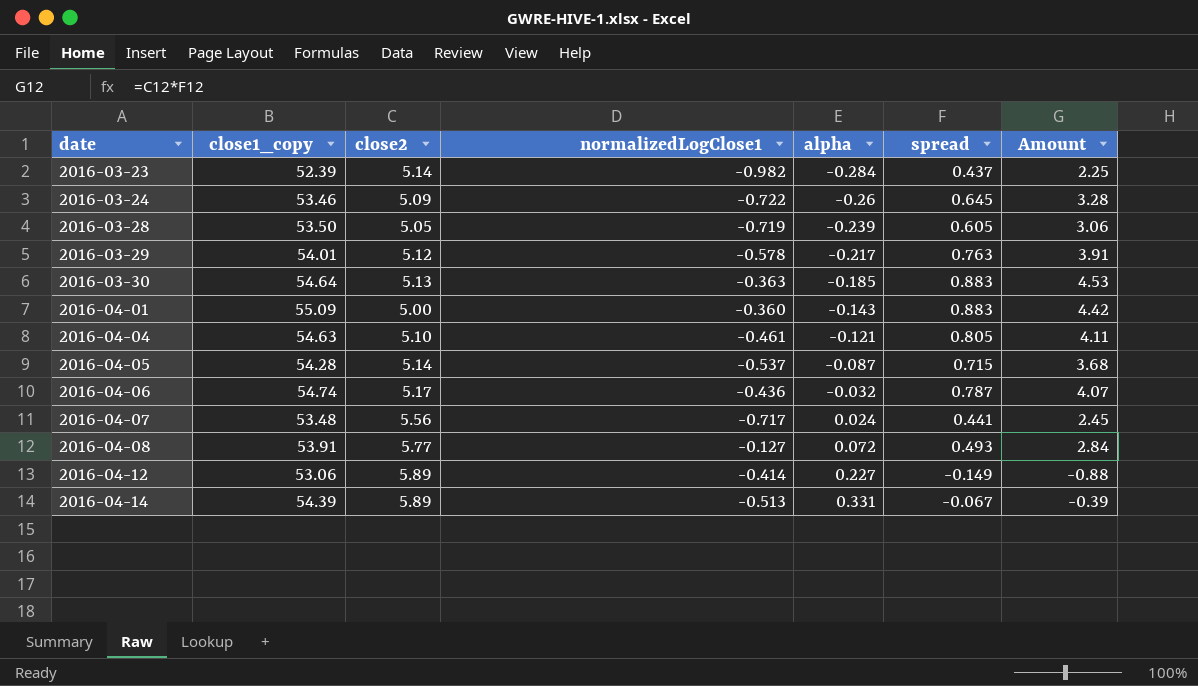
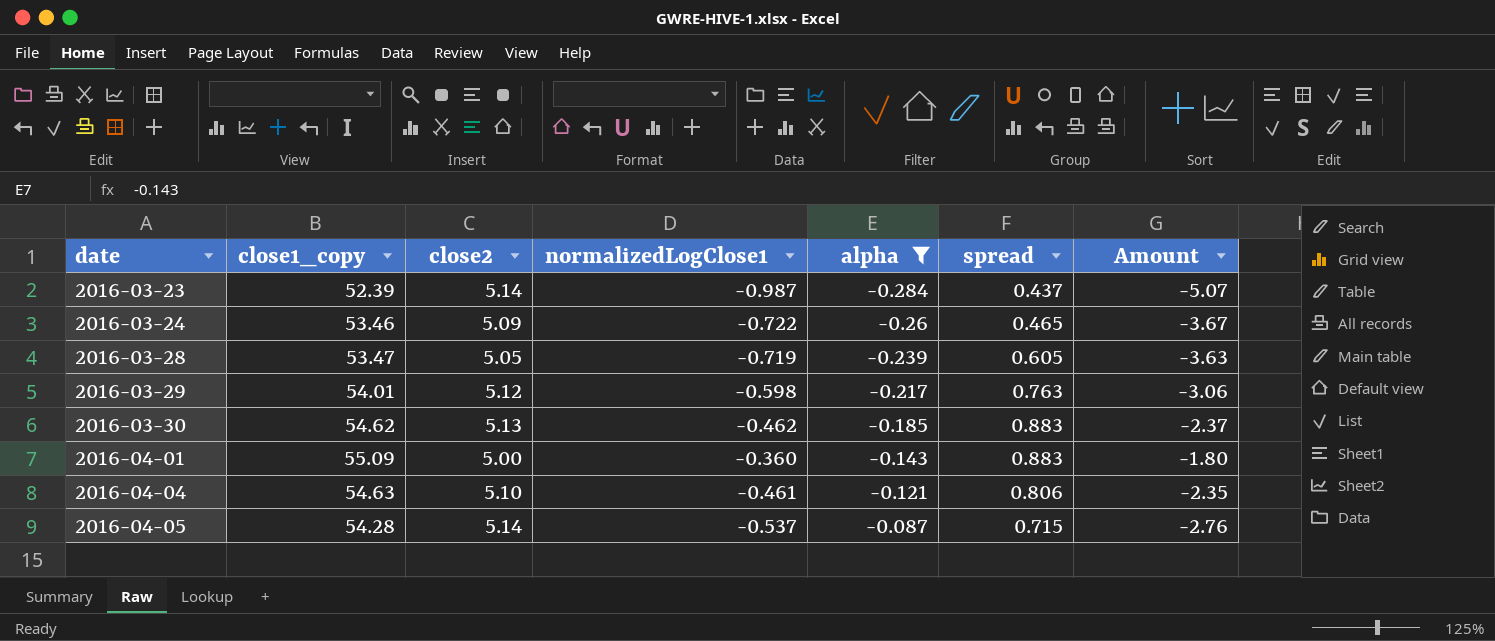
filter: none -> alpha <= -0.087
column Amount | formula: [close2] * [spread] -> [close2] * [normalizedLogClose1]
2016-03-23 | normalizedLogClose1: -0.982 -> -0.987
2016-03-24 | spread: 0.645 -> 0.465
2016-03-28 | close1_copy: 53.50 -> 53.47
2016-03-29 | normalizedLogClose1: -0.578 -> -0.598
2016-03-30 | close1_copy: 54.64 -> 54.62
2016-03-30 | normalizedLogClose1: -0.363 -> -0.462
2016-04-04 | spread: 0.805 -> 0.806

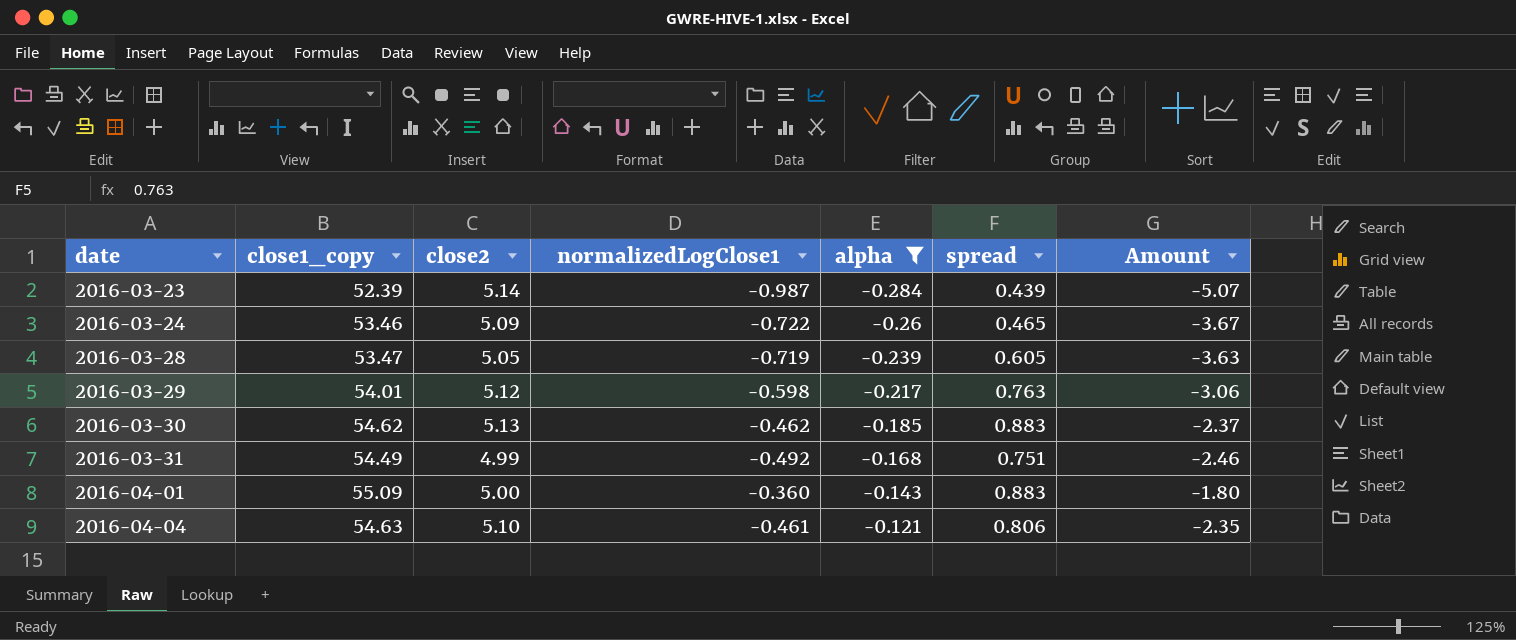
row 2016-04-05: 54.28 | 5.14 | -0.537 | -0.087 | 0.715 | -2.76 -> none
2016-03-23 | spread: 0.437 -> 0.439
row 2016-03-31: none -> 54.49 | 4.99 | -0.492 | -0.168 | 0.751 | -2.46

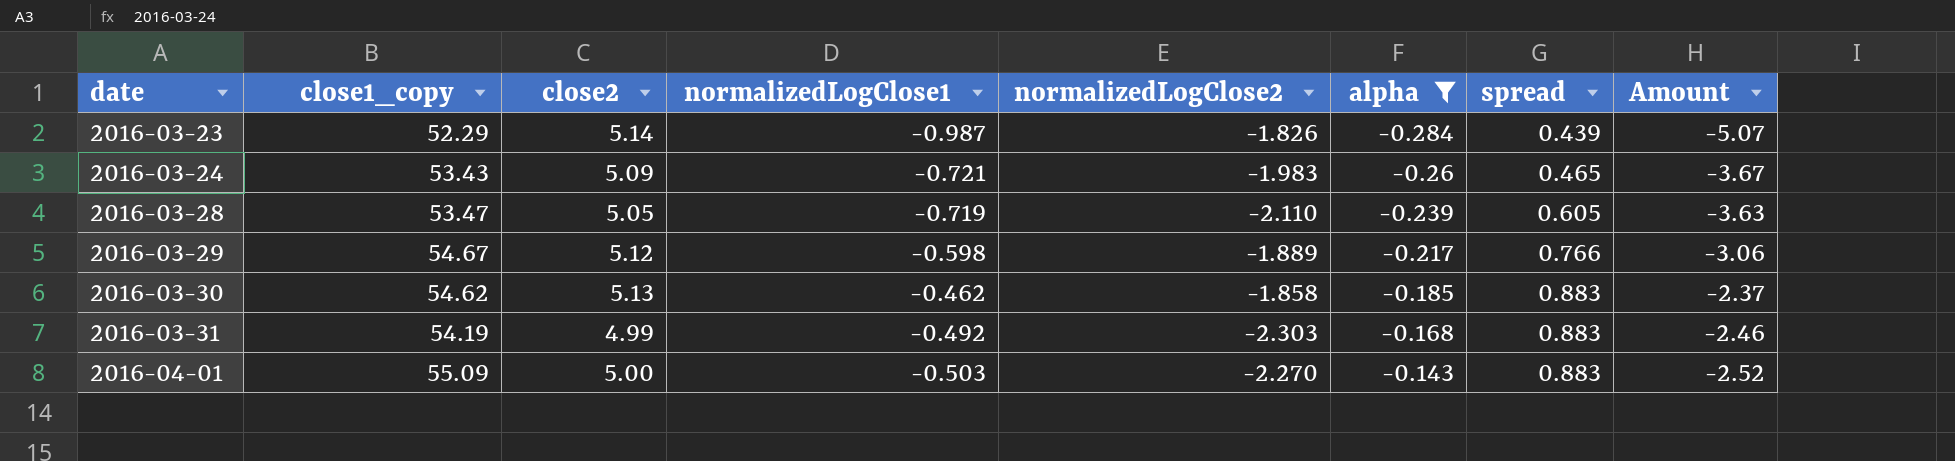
column normalizedLogClose2 | position: none -> 5
row 2016-04-04: 54.63 | 5.10 | -0.461 | -0.121 | 0.806 | -2.35 -> none
2016-03-23 | close1_copy: 52.39 -> 52.29
2016-03-24 | close1_copy: 53.46 -> 53.43
2016-03-24 | normalizedLogClose1: -0.722 -> -0.721
2016-03-29 | close1_copy: 54.01 -> 54.67
2016-03-29 | spread: 0.763 -> 0.766
2016-03-31 | close1_copy: 54.49 -> 54.19
2016-03-31 | spread: 0.751 -> 0.883
2016-04-01 | normalizedLogClose1: -0.360 -> -0.503
2016-04-01 | Amount: -1.80 -> -2.52

